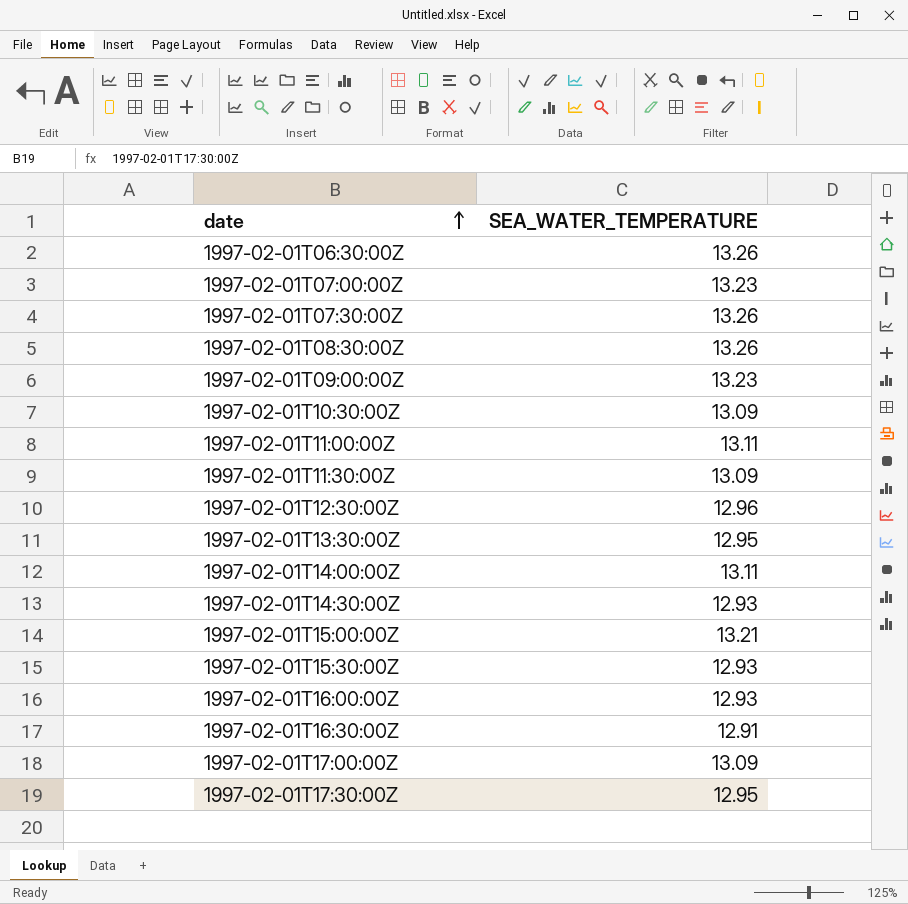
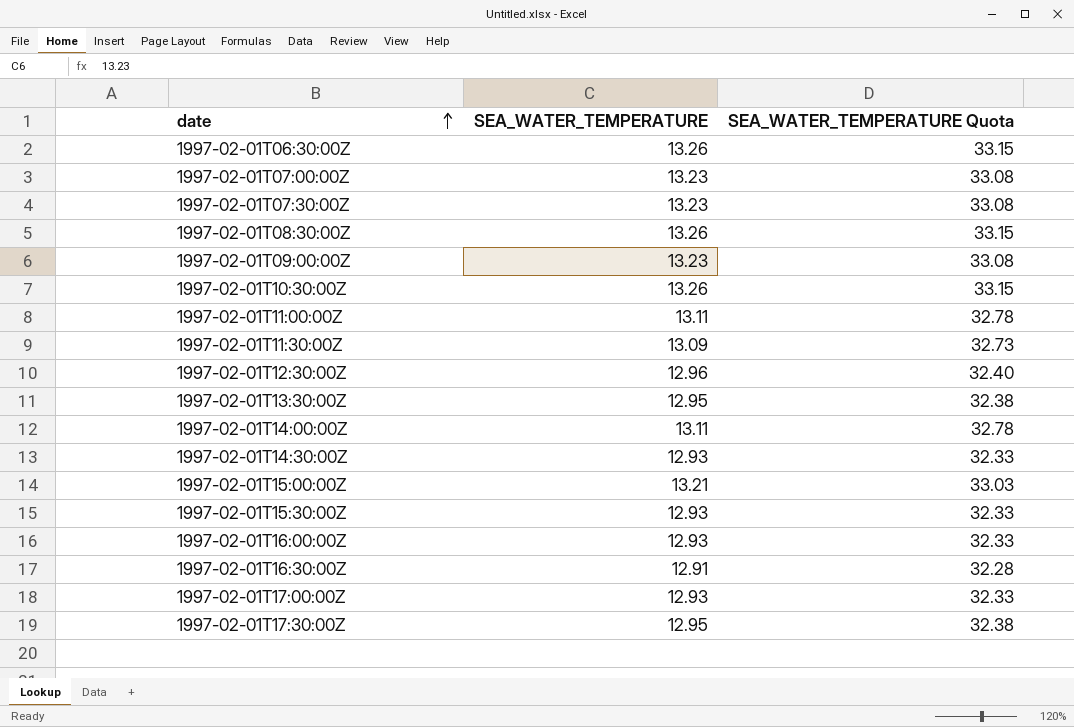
column SEA_WATER_TEMPERATURE Quota | formula: none -> [SEA_WATER_TEMPERATURE] * 2.5
1997-02-01T07:30:00Z | SEA_WATER_TEMPERATURE: 13.26 -> 13.23
1997-02-01T10:30:00Z | SEA_WATER_TEMPERATURE: 13.09 -> 13.26
1997-02-01T17:00:00Z | SEA_WATER_TEMPERATURE: 13.09 -> 12.93

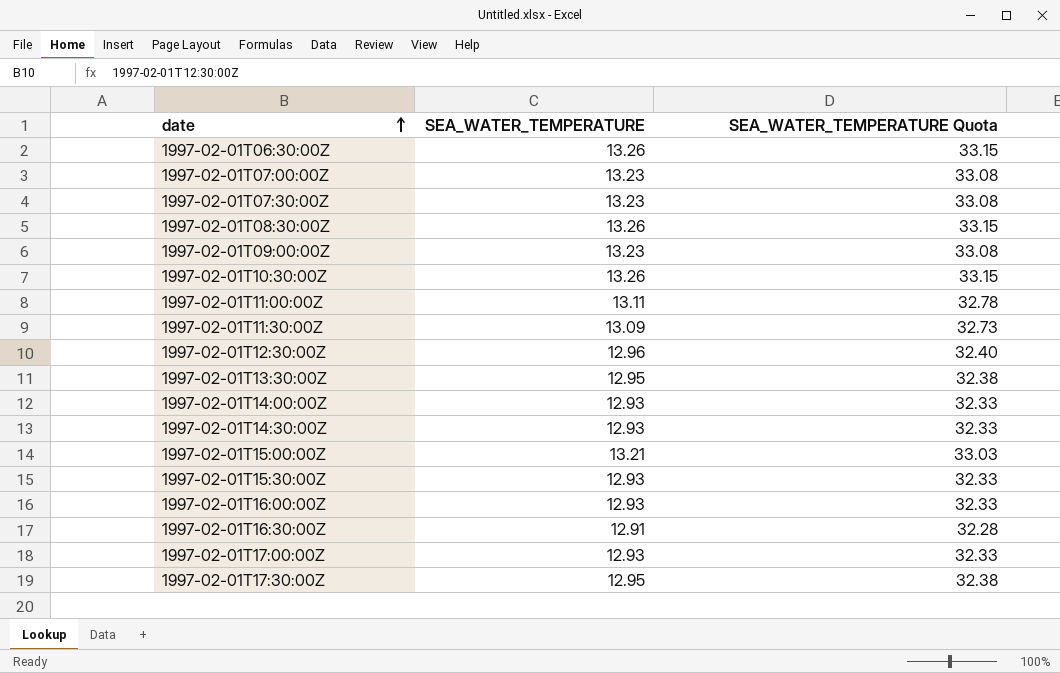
1997-02-01T14:00:00Z | SEA_WATER_TEMPERATURE: 13.11 -> 12.93
1997-02-01T14:00:00Z | SEA_WATER_TEMPERATURE Quota: 32.78 -> 32.33

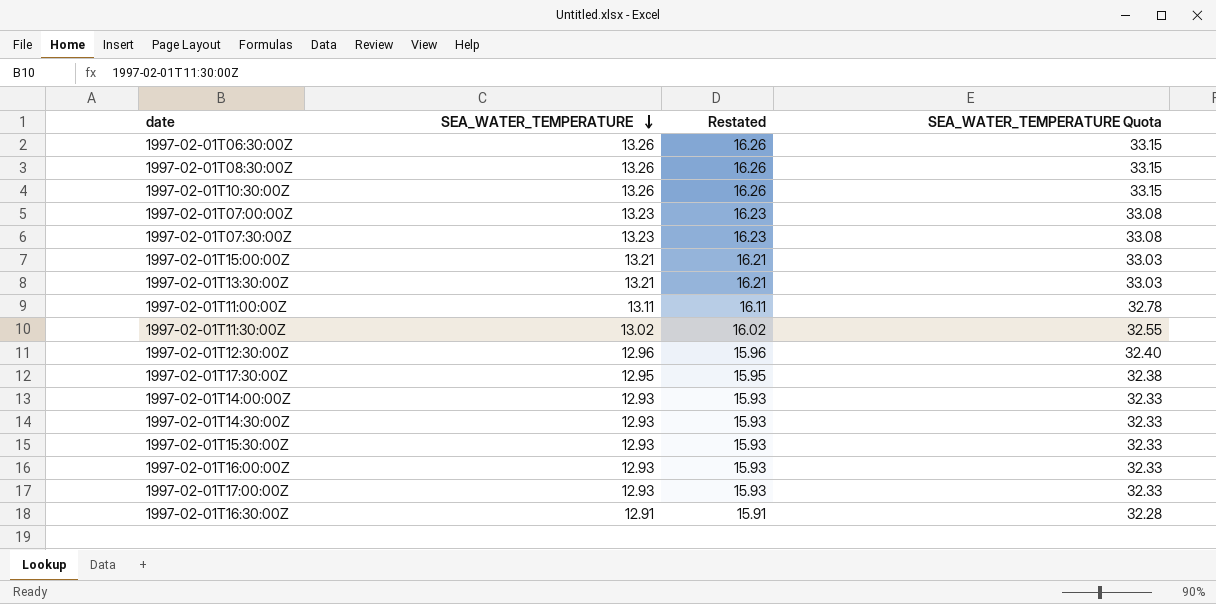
row order: date ascending -> SEA_WATER_TEMPERATURE descending
column Restated | formula: none -> [SEA_WATER_TEMPERATURE] + 3
row 1997-02-01T09:00:00Z: 13.23 | 33.08 -> none
1997-02-01T13:30:00Z | SEA_WATER_TEMPERATURE: 12.95 -> 13.21
1997-02-01T13:30:00Z | SEA_WATER_TEMPERATURE Quota: 32.38 -> 33.03
1997-02-01T11:30:00Z | SEA_WATER_TEMPERATURE: 13.09 -> 13.02
1997-02-01T11:30:00Z | SEA_WATER_TEMPERATURE Quota: 32.73 -> 32.55

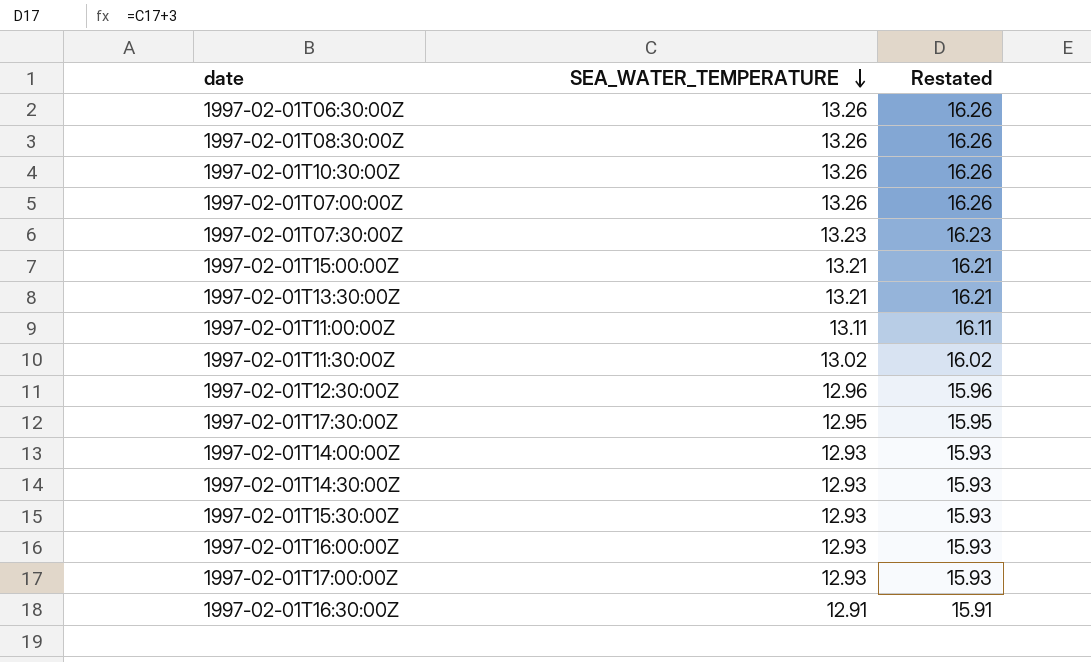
column SEA_WATER_TEMPERATURE Quota | formula: [SEA_WATER_TEMPERATURE] * 2.5 -> none
1997-02-01T07:00:00Z | SEA_WATER_TEMPERATURE: 13.23 -> 13.26
1997-02-01T07:00:00Z | Restated: 16.23 -> 16.26

